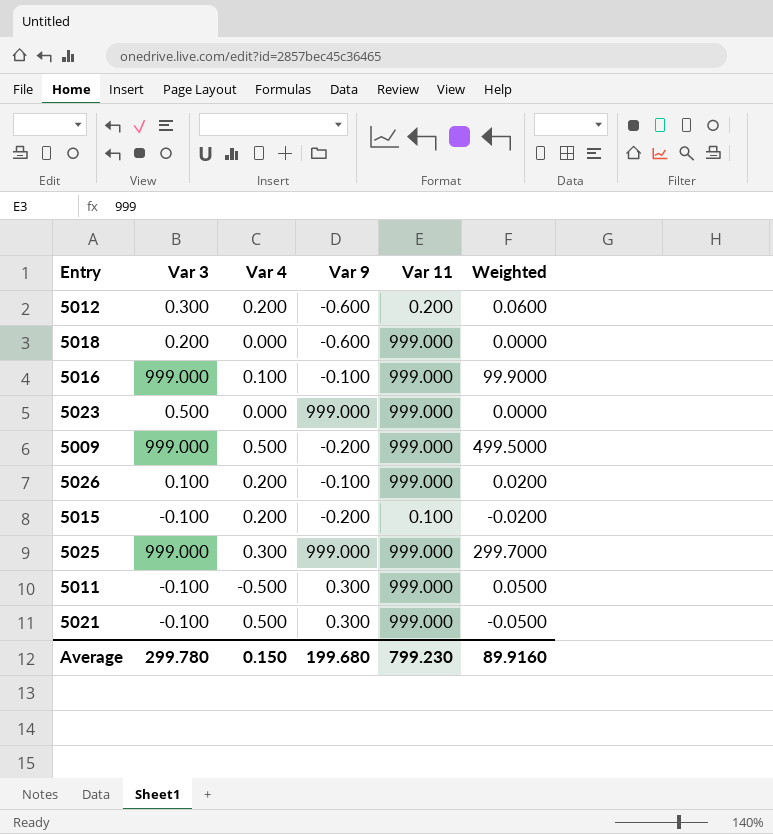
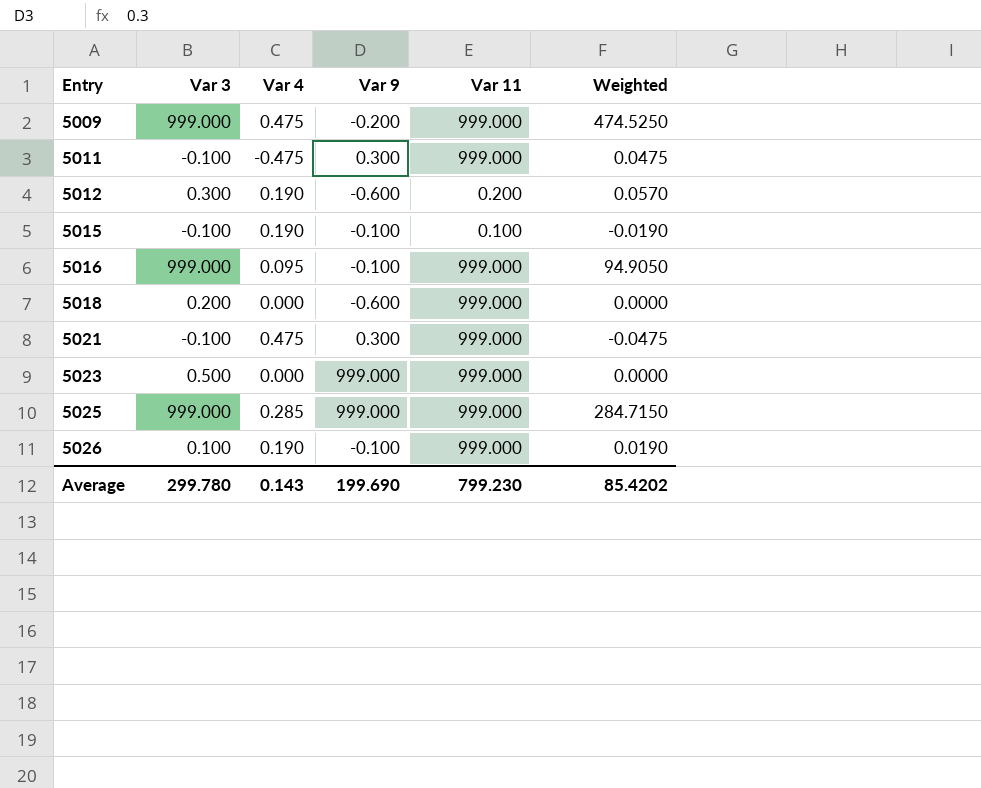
row order: none -> Entry ascending
5009 | Var 4: 0.500 -> 0.475
5009 | Weighted: 499.5000 -> 474.5250
5011 | Var 4: -0.500 -> -0.475
5011 | Weighted: 0.0500 -> 0.0475
5012 | Var 4: 0.200 -> 0.190
5012 | Weighted: 0.0600 -> 0.0570
5015 | Var 4: 0.200 -> 0.190
5015 | Var 9: -0.200 -> -0.100
5015 | Weighted: -0.0200 -> -0.0190
5016 | Var 4: 0.100 -> 0.095
5016 | Weighted: 99.9000 -> 94.9050
5021 | Var 4: 0.500 -> 0.475
5021 | Weighted: -0.0500 -> -0.0475
5025 | Var 4: 0.300 -> 0.285
5025 | Weighted: 299.7000 -> 284.7150
5026 | Var 4: 0.200 -> 0.190
5026 | Weighted: 0.0200 -> 0.0190
Average | Var 4: 0.150 -> 0.143
Average | Var 9: 199.680 -> 199.690
Average | Weighted: 89.9160 -> 85.4202

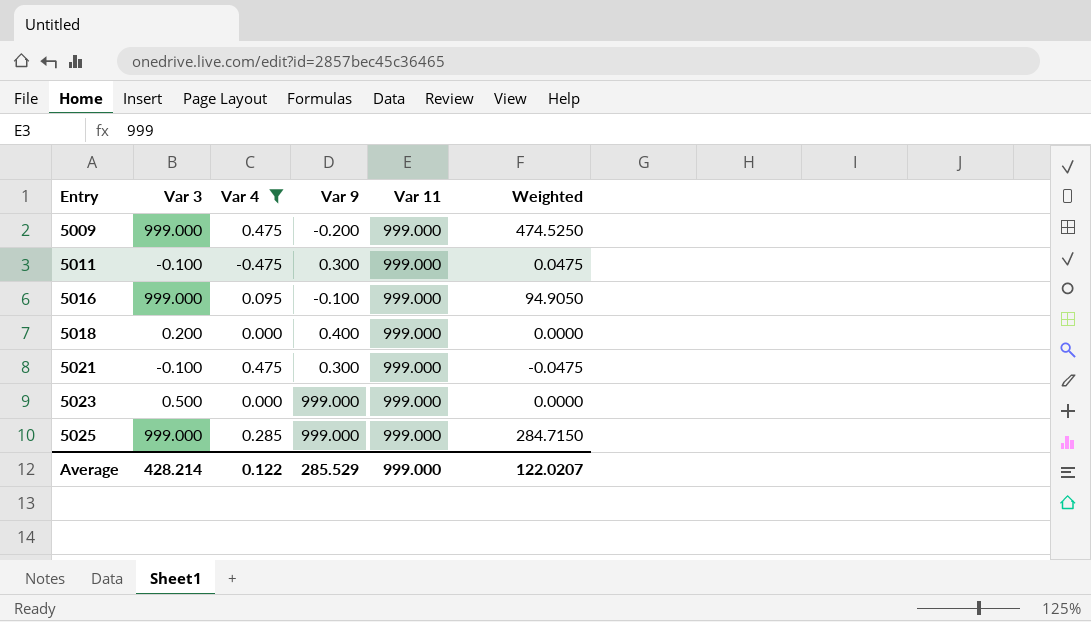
filter: none -> Var 4 != 0.190
5018 | Var 9: -0.600 -> 0.400
Average | Var 3: 299.780 -> 428.214
Average | Var 4: 0.143 -> 0.122
Average | Var 9: 199.690 -> 285.529
Average | Var 11: 799.230 -> 999.000
Average | Weighted: 85.4202 -> 122.0207

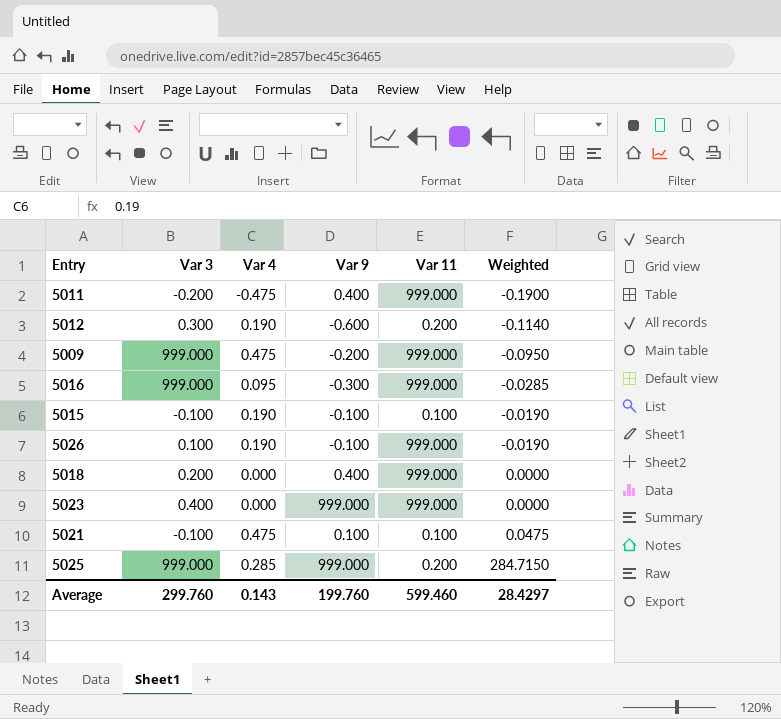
filter: Var 4 != 0.190 -> none
row order: Entry ascending -> Weighted ascending
column Weighted | formula: [Var 3] * [Var 4] -> [Var 4] * [Var 9]
5011 | Var 3: -0.100 -> -0.200
5011 | Var 9: 0.300 -> 0.400
5016 | Var 9: -0.100 -> -0.300
5023 | Var 3: 0.500 -> 0.400
5021 | Var 9: 0.300 -> 0.100
5021 | Var 11: 999.000 -> 0.100
5025 | Var 11: 999.000 -> 0.200
Average | Var 3: 428.214 -> 299.760
Average | Var 4: 0.122 -> 0.143
Average | Var 9: 285.529 -> 199.760
Average | Var 11: 999.000 -> 599.460
Average | Weighted: 122.0207 -> 28.4297

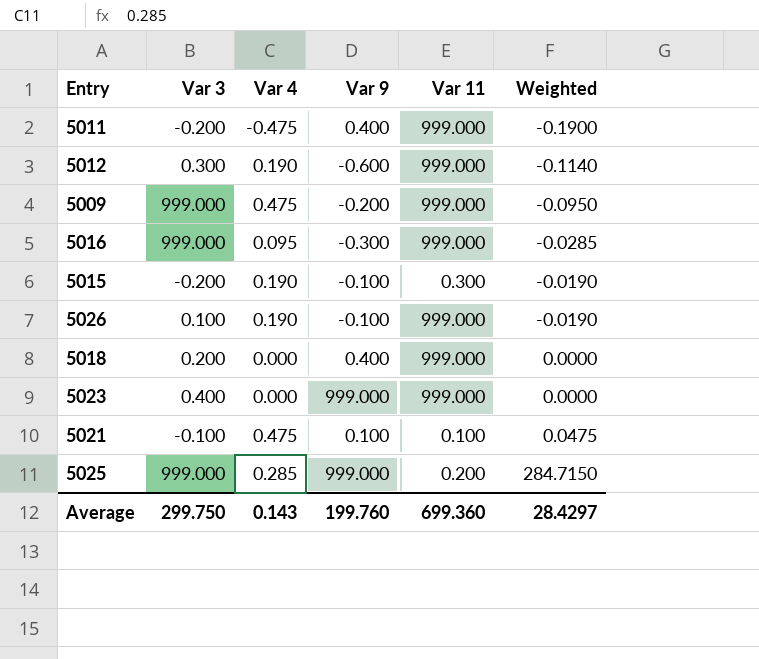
5012 | Var 11: 0.200 -> 999.000
5015 | Var 3: -0.100 -> -0.200
5015 | Var 11: 0.100 -> 0.300
Average | Var 3: 299.760 -> 299.750
Average | Var 11: 599.460 -> 699.360

